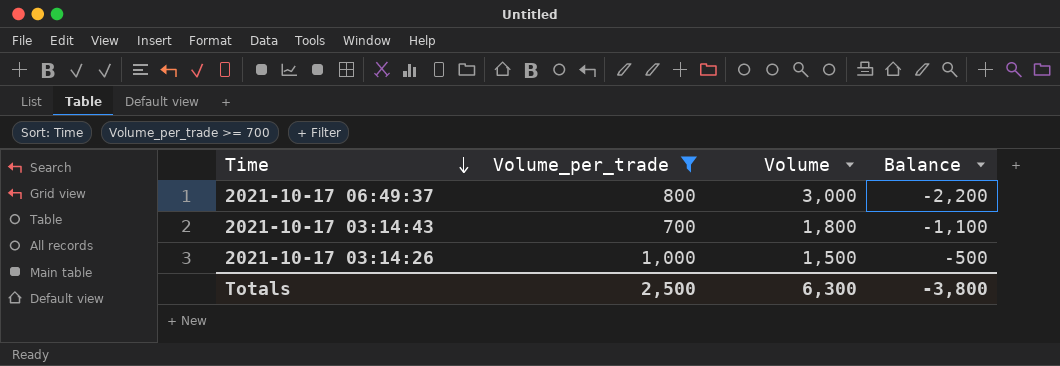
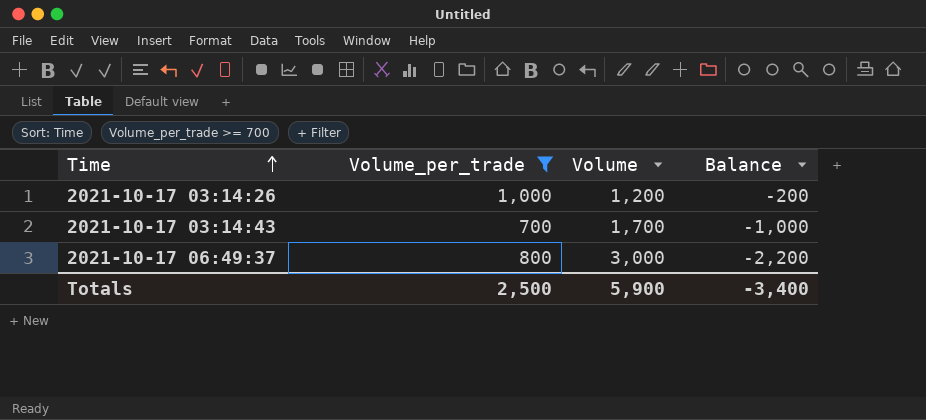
row order: Time descending -> Time ascending
2021-10-17 03:14:26 | Volume: 1,500 -> 1,200
2021-10-17 03:14:26 | Balance: -500 -> -200
2021-10-17 03:14:43 | Volume: 1,800 -> 1,700
2021-10-17 03:14:43 | Balance: -1,100 -> -1,000
Totals | Volume: 6,300 -> 5,900
Totals | Balance: -3,800 -> -3,400

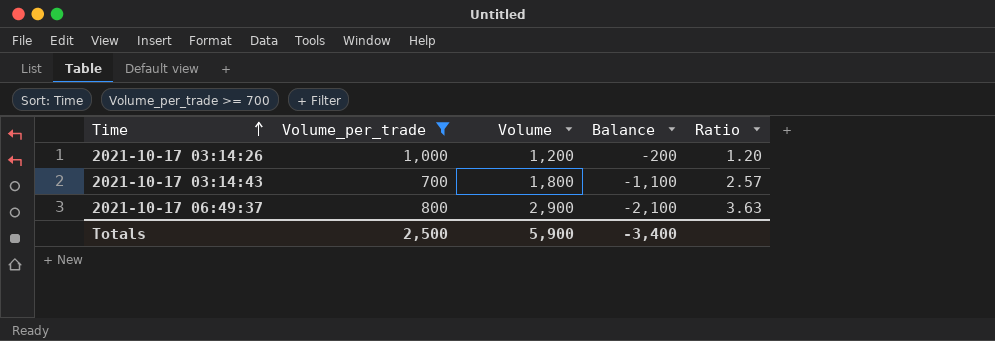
column Ratio | formula: none -> [Volume] / [Volume_per_trade]
2021-10-17 03:14:43 | Volume: 1,700 -> 1,800
2021-10-17 03:14:43 | Balance: -1,000 -> -1,100
2021-10-17 06:49:37 | Volume: 3,000 -> 2,900
2021-10-17 06:49:37 | Balance: -2,200 -> -2,100

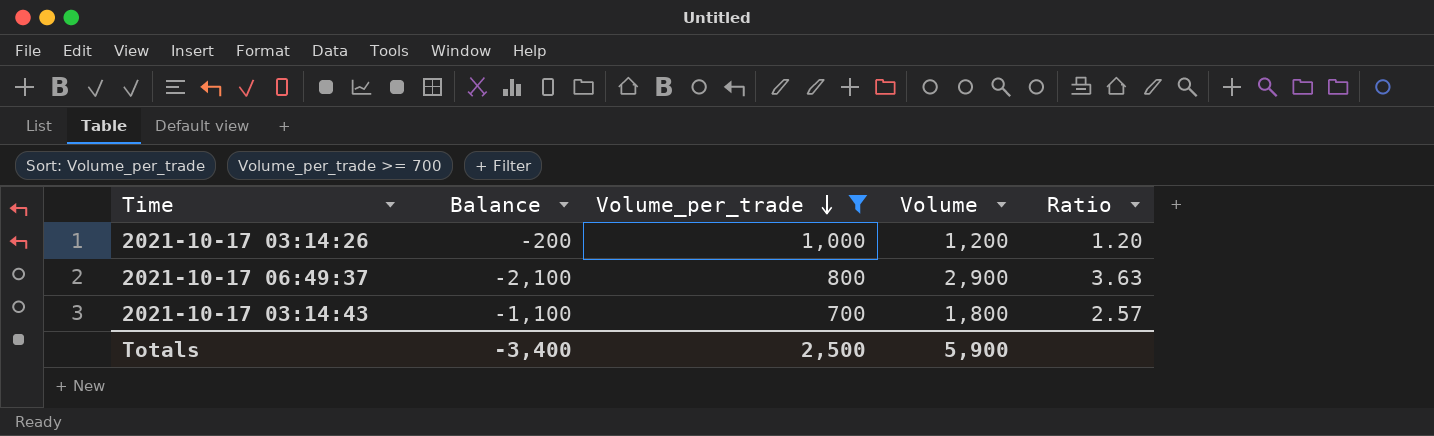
row order: Time ascending -> Volume_per_trade descending
column Balance | position: 4 -> 2

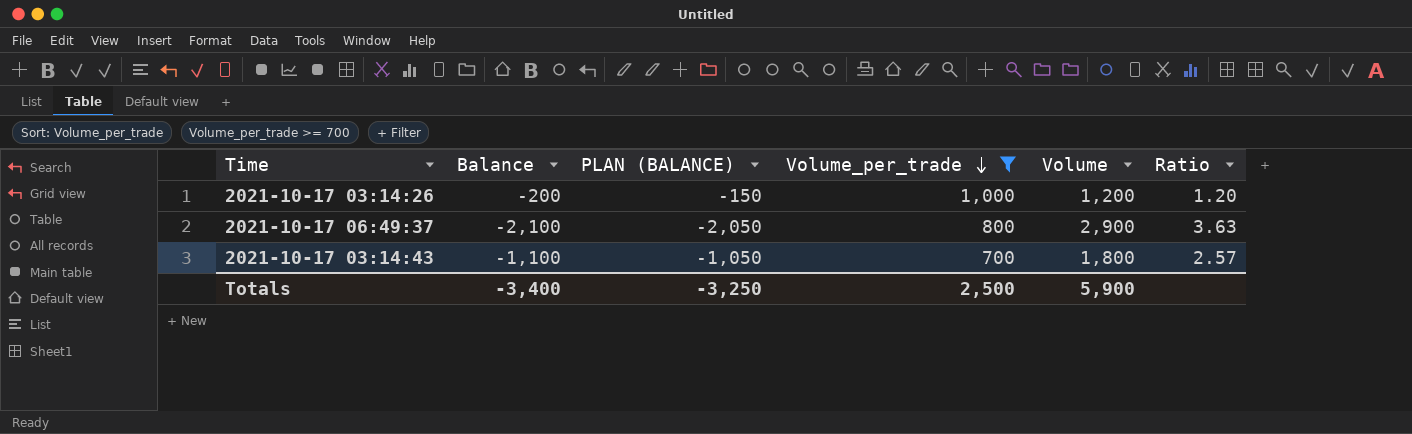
column PLAN (BALANCE) | formula: none -> [Balance] + 50

